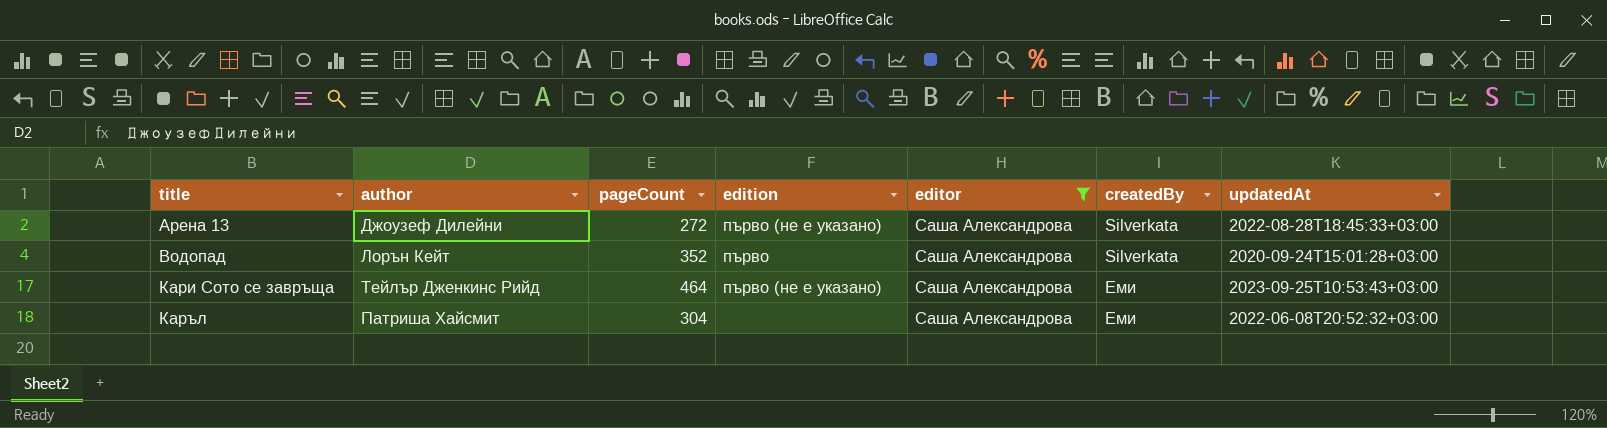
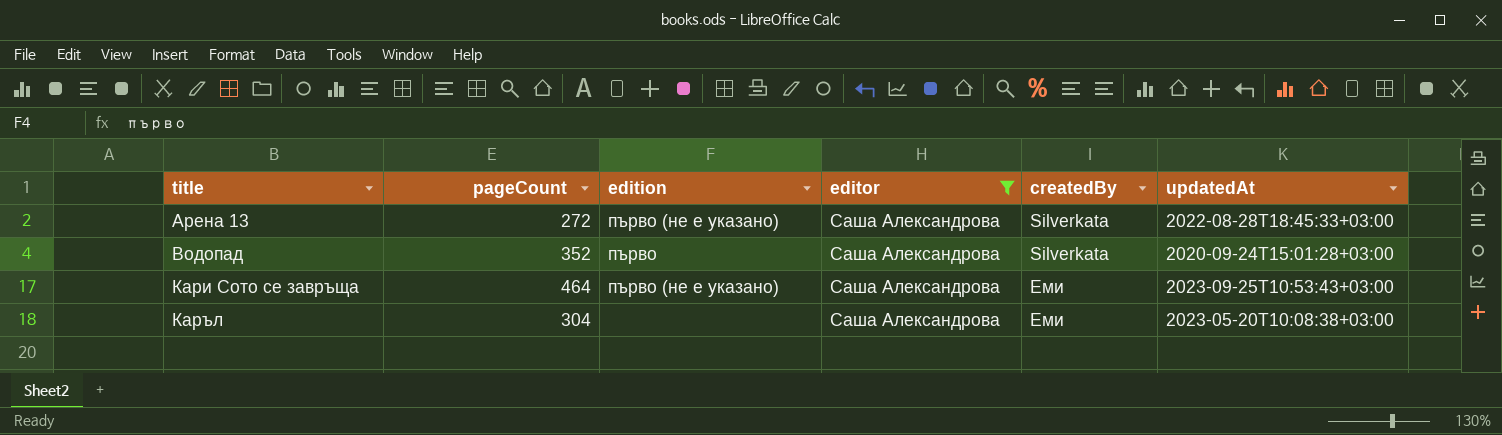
column author | position: 2 -> none
Каръл | updatedAt: 2022-06-08T20:52:32+03:00 -> 2023-05-20T10:08:38+03:00

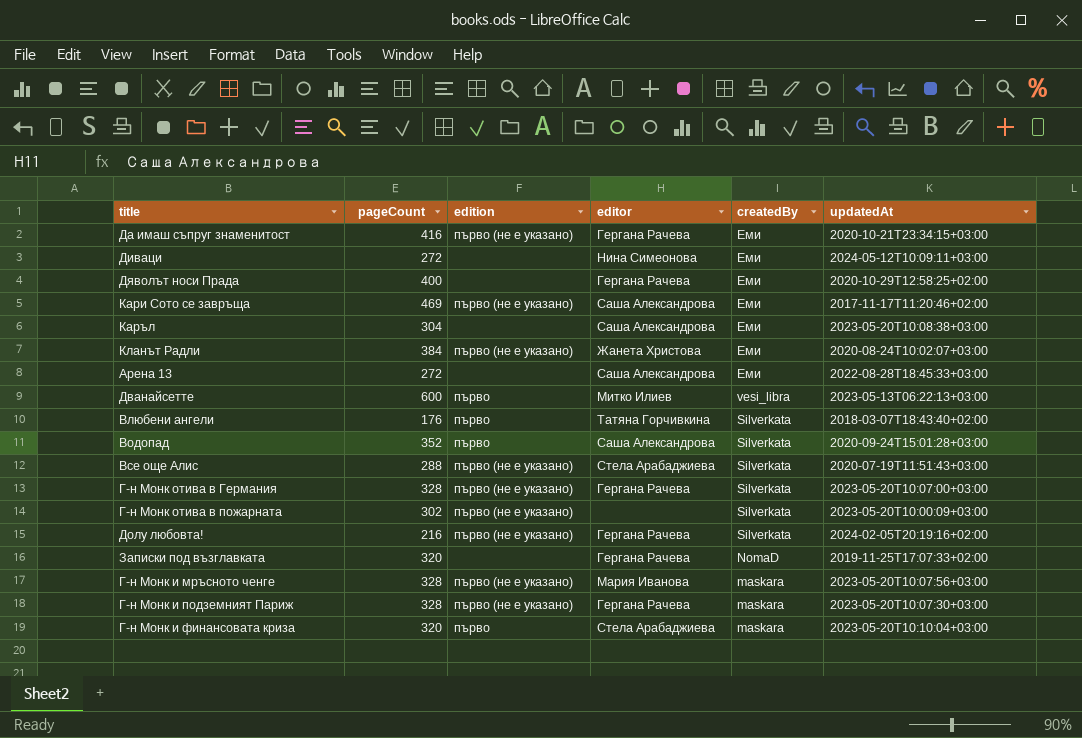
filter: editor = Саша Александрова -> none
row order: title ascending -> createdBy descending
Кари Сото се завръща | pageCount: 464 -> 469
Кари Сото се завръща | updatedAt: 2023-09-25T10:53:43+03:00 -> 2017-11-17T11:20:46+02:00
Арена 13 | edition: първо (не е указано) -> none
Арена 13 | createdBy: Silverkata -> Еми

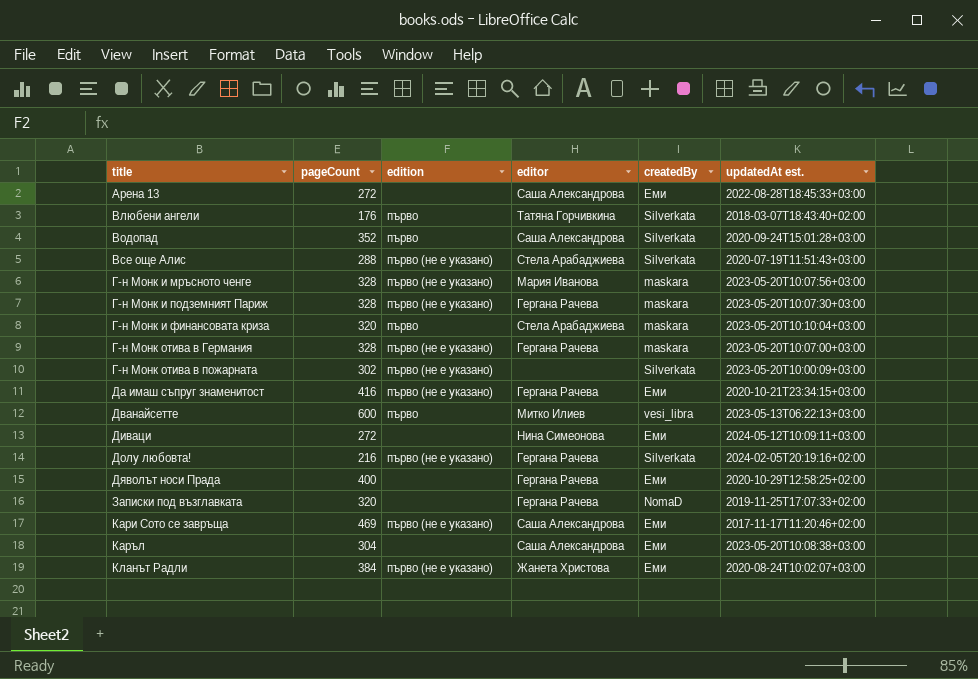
row order: createdBy descending -> title ascending
column name: updatedAt -> updatedAt est.
Г-н Монк отива в Германия | createdBy: Silverkata -> maskara

